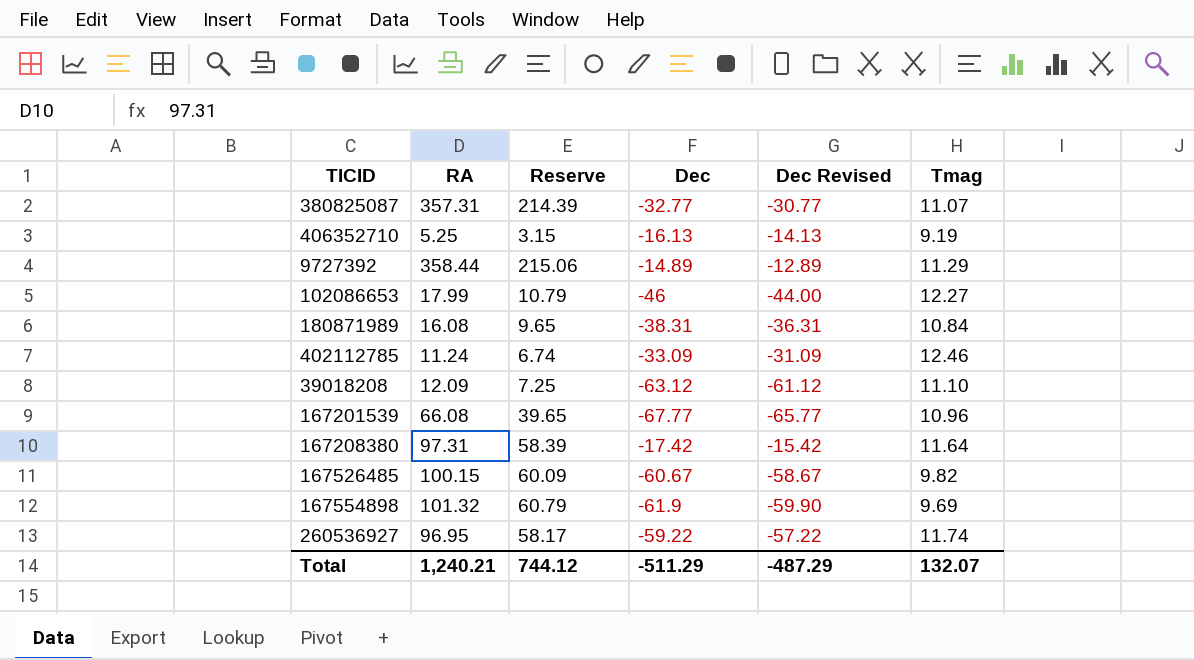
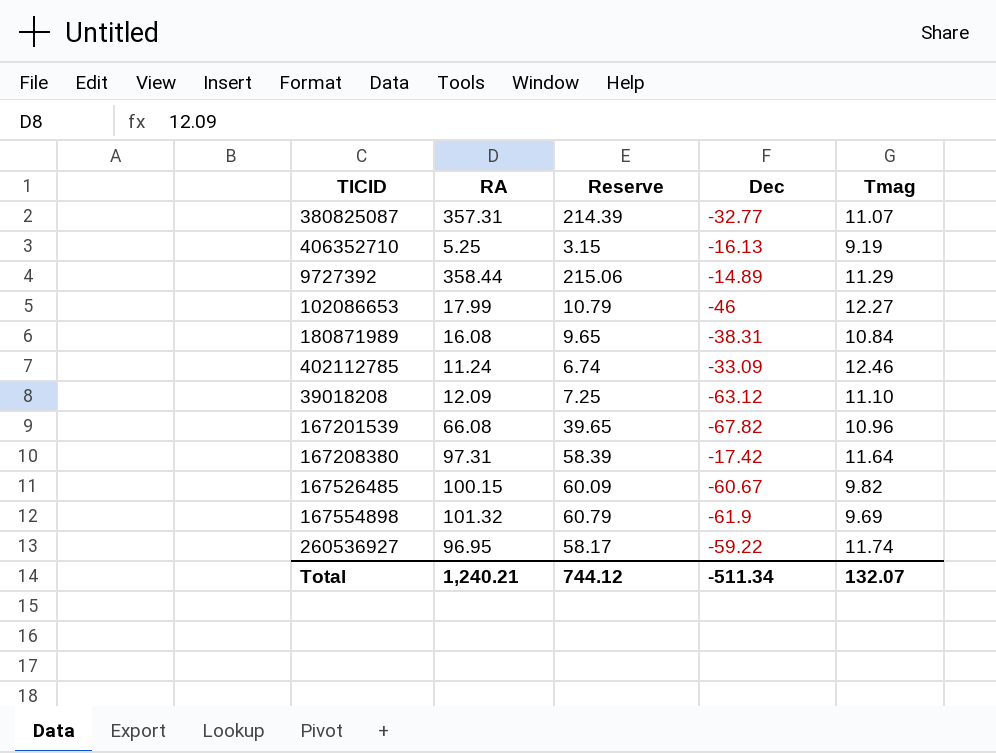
column Dec Revised | formula: [Dec] + 2 -> none
167201539 | Dec: -67.77 -> -67.82
Total | Dec: -511.29 -> -511.34

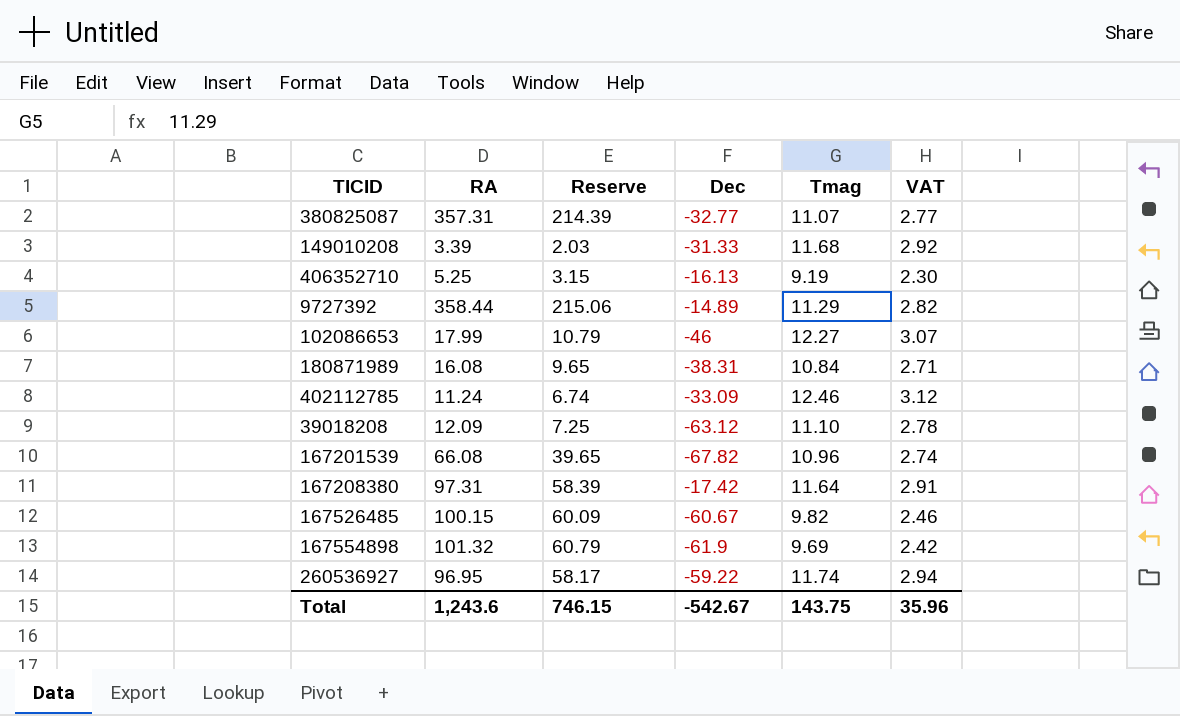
column VAT | formula: none -> [Tmag] * 0.25
row 149010208: none -> 3.39 | 2.03 | -31.33 | 11.68 | 2.92
Total | RA: 1,240.21 -> 1,243.6
Total | Reserve: 744.12 -> 746.15
Total | Dec: -511.34 -> -542.67
Total | Tmag: 132.07 -> 143.75

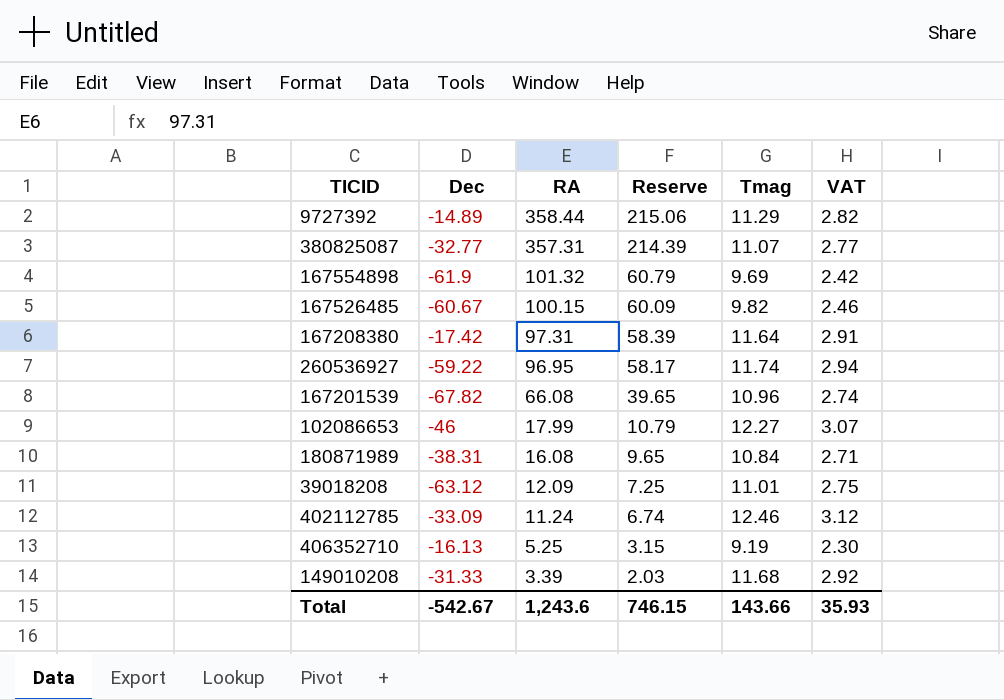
row order: none -> RA descending
column Dec | position: 4 -> 2
39018208 | Tmag: 11.10 -> 11.01
39018208 | VAT: 2.78 -> 2.75
Total | Tmag: 143.75 -> 143.66
Total | VAT: 35.96 -> 35.93

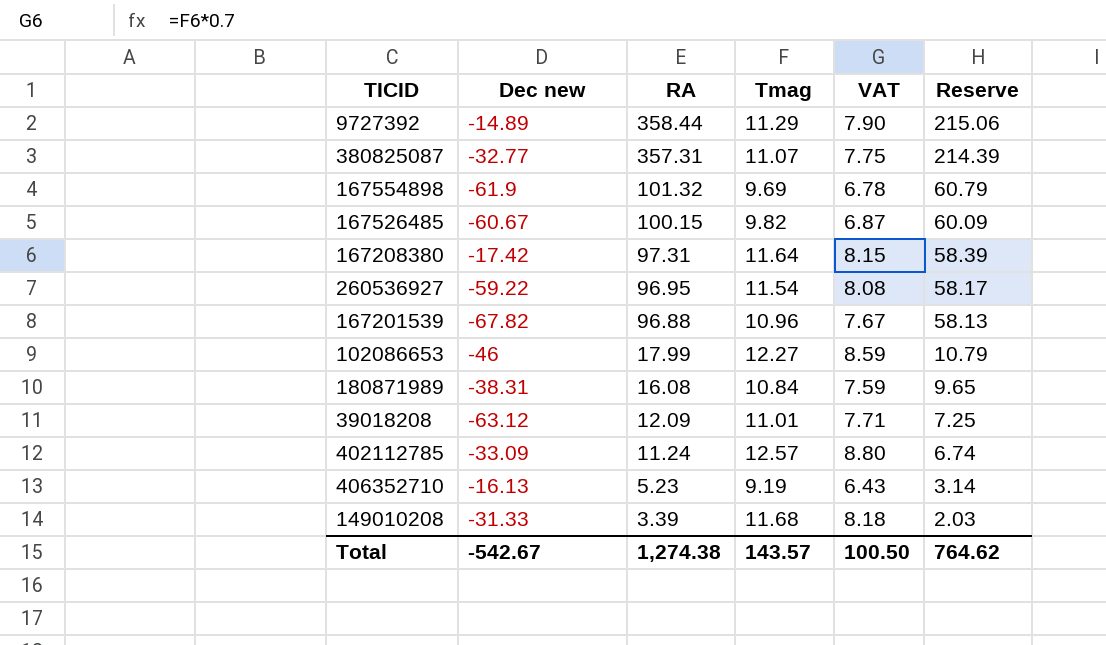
column name: Dec -> Dec new
column VAT | formula: [Tmag] * 0.25 -> [Tmag] * 0.7
column Reserve | position: 4 -> 6
260536927 | Tmag: 11.74 -> 11.54
167201539 | RA: 66.08 -> 96.88
167201539 | Reserve: 39.65 -> 58.13
402112785 | Tmag: 12.46 -> 12.57
406352710 | RA: 5.25 -> 5.23
406352710 | Reserve: 3.15 -> 3.14
Total | RA: 1,243.6 -> 1,274.38
Total | Tmag: 143.66 -> 143.57
Total | VAT: 35.93 -> 100.50
Total | Reserve: 746.15 -> 764.62

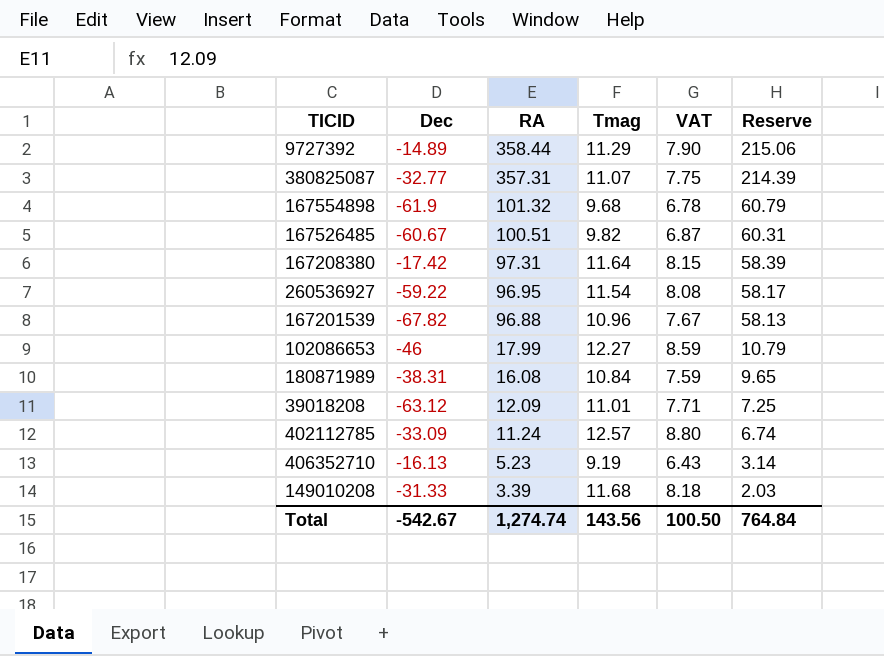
column name: Dec new -> Dec
167554898 | Tmag: 9.69 -> 9.68
167526485 | RA: 100.15 -> 100.51
167526485 | Reserve: 60.09 -> 60.31
Total | RA: 1,274.38 -> 1,274.74
Total | Tmag: 143.57 -> 143.56
Total | Reserve: 764.62 -> 764.84

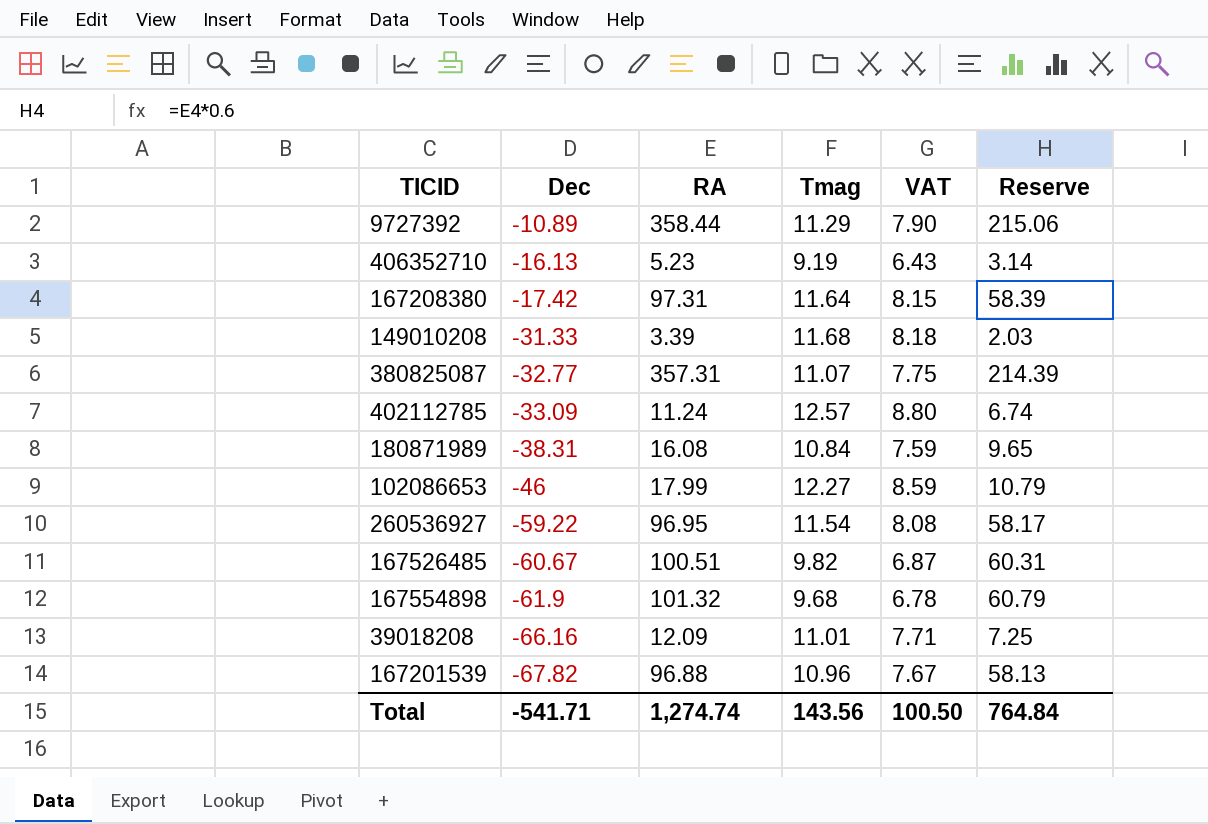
row order: RA descending -> Dec descending
9727392 | Dec: -14.89 -> -10.89
39018208 | Dec: -63.12 -> -66.16
Total | Dec: -542.67 -> -541.71

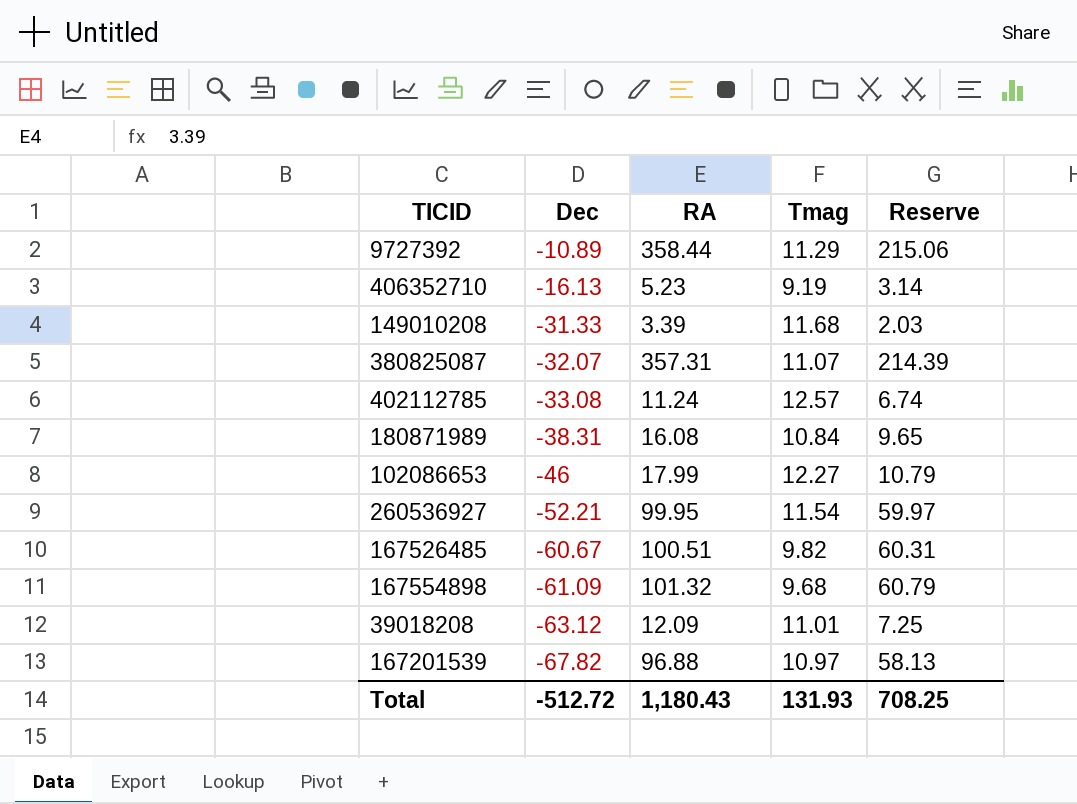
column VAT | formula: [Tmag] * 0.7 -> none
row 167208380: -17.42 | 97.31 | 11.64 | 8.15 | 58.39 -> none
380825087 | Dec: -32.77 -> -32.07
402112785 | Dec: -33.09 -> -33.08
260536927 | Dec: -59.22 -> -52.21
260536927 | RA: 96.95 -> 99.95
260536927 | Reserve: 58.17 -> 59.97
167554898 | Dec: -61.9 -> -61.09
39018208 | Dec: -66.16 -> -63.12
167201539 | Tmag: 10.96 -> 10.97
Total | Dec: -541.71 -> -512.72
Total | RA: 1,274.74 -> 1,180.43
Total | Tmag: 143.56 -> 131.93
Total | Reserve: 764.84 -> 708.25

